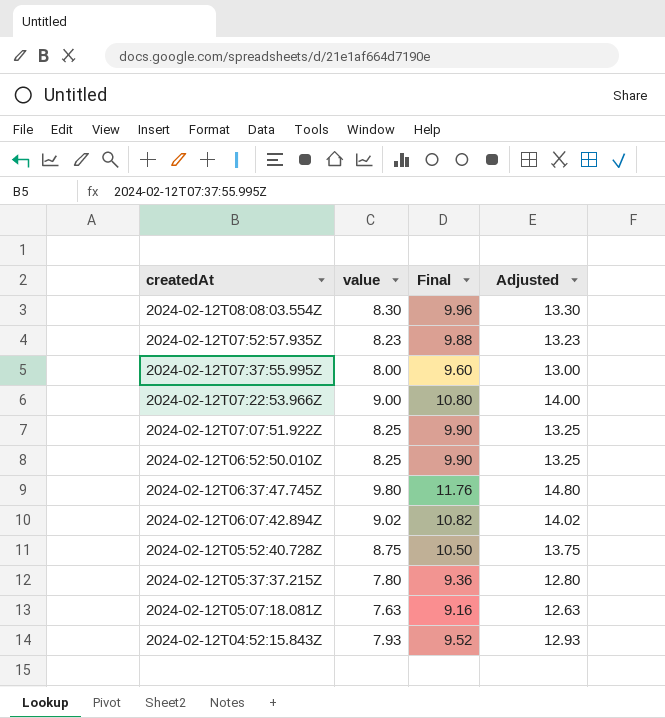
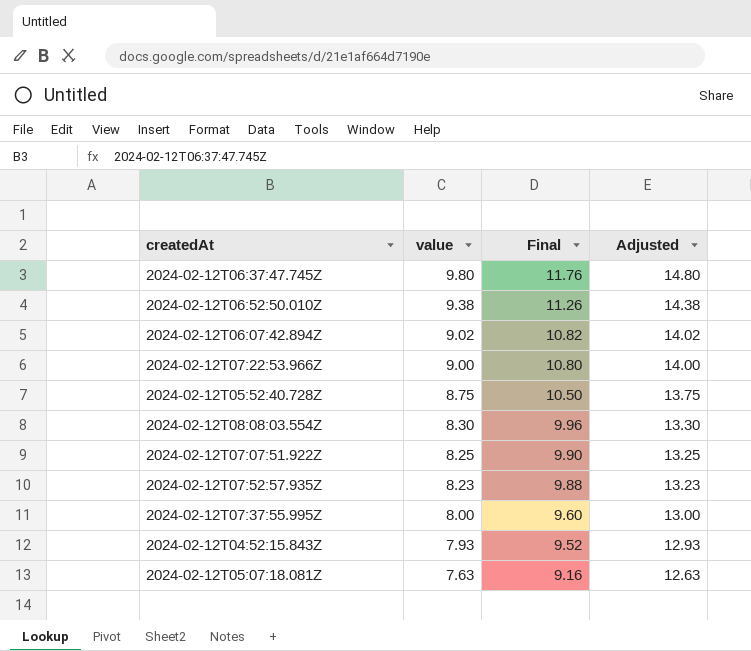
row order: createdAt descending -> value descending
row 2024-02-12T05:37:37.215Z: 7.80 | 9.36 | 12.80 -> none
2024-02-12T06:52:50.010Z | value: 8.25 -> 9.38
2024-02-12T06:52:50.010Z | Final: 9.90 -> 11.26
2024-02-12T06:52:50.010Z | Adjusted: 13.25 -> 14.38

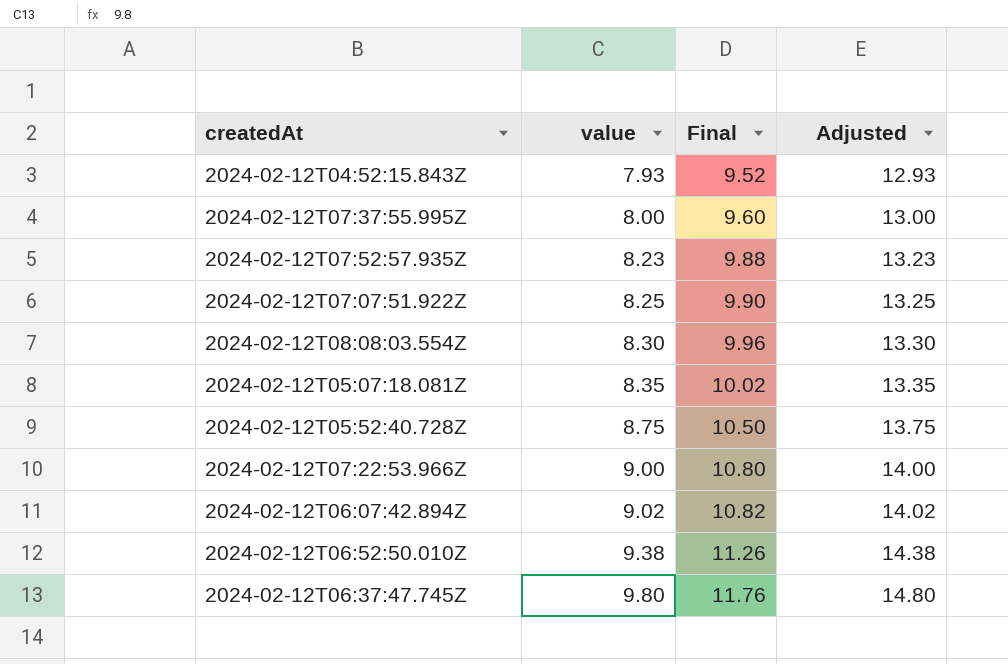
row order: value descending -> value ascending
2024-02-12T05:07:18.081Z | value: 7.63 -> 8.35
2024-02-12T05:07:18.081Z | Final: 9.16 -> 10.02
2024-02-12T05:07:18.081Z | Adjusted: 12.63 -> 13.35

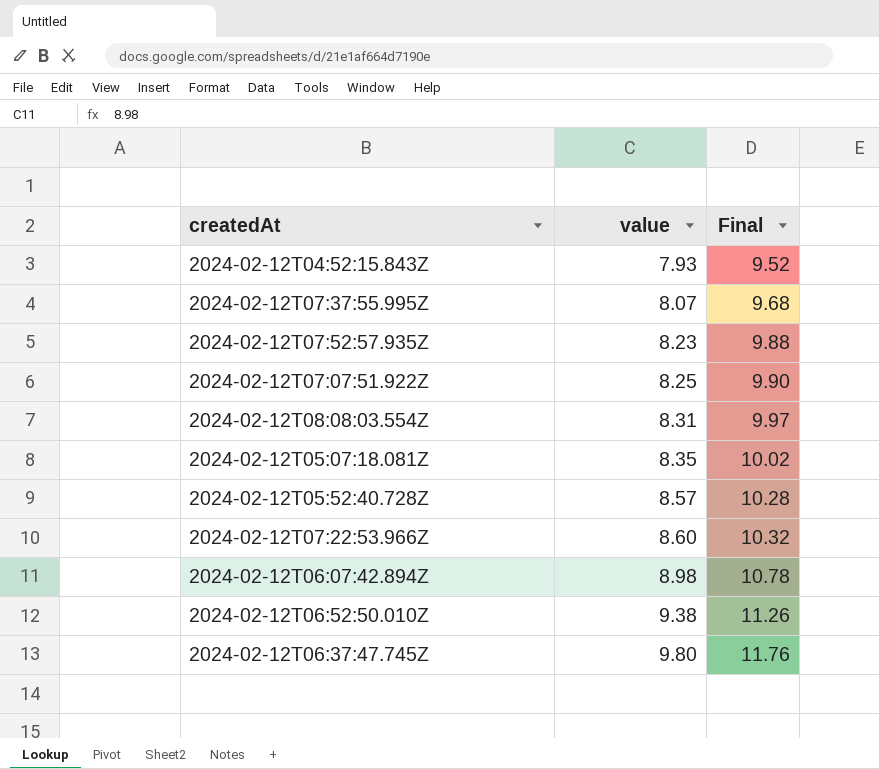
column Adjusted | formula: [value] + 5 -> none
2024-02-12T07:37:55.995Z | value: 8.00 -> 8.07
2024-02-12T07:37:55.995Z | Final: 9.60 -> 9.68
2024-02-12T08:08:03.554Z | value: 8.30 -> 8.31
2024-02-12T08:08:03.554Z | Final: 9.96 -> 9.97
2024-02-12T05:52:40.728Z | value: 8.75 -> 8.57
2024-02-12T05:52:40.728Z | Final: 10.50 -> 10.28
2024-02-12T07:22:53.966Z | value: 9.00 -> 8.60
2024-02-12T07:22:53.966Z | Final: 10.80 -> 10.32
2024-02-12T06:07:42.894Z | value: 9.02 -> 8.98
2024-02-12T06:07:42.894Z | Final: 10.82 -> 10.78

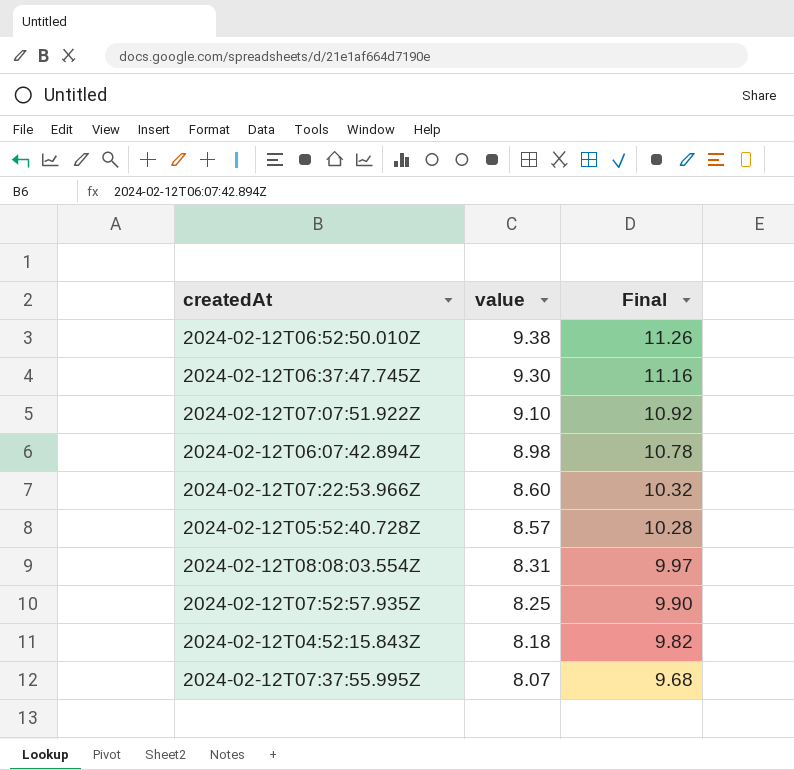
row order: value ascending -> value descending
row 2024-02-12T05:07:18.081Z: 8.35 | 10.02 -> none
2024-02-12T06:37:47.745Z | value: 9.80 -> 9.30
2024-02-12T06:37:47.745Z | Final: 11.76 -> 11.16
2024-02-12T07:07:51.922Z | value: 8.25 -> 9.10
2024-02-12T07:07:51.922Z | Final: 9.90 -> 10.92
2024-02-12T07:52:57.935Z | value: 8.23 -> 8.25
2024-02-12T07:52:57.935Z | Final: 9.88 -> 9.90
2024-02-12T04:52:15.843Z | value: 7.93 -> 8.18
2024-02-12T04:52:15.843Z | Final: 9.52 -> 9.82

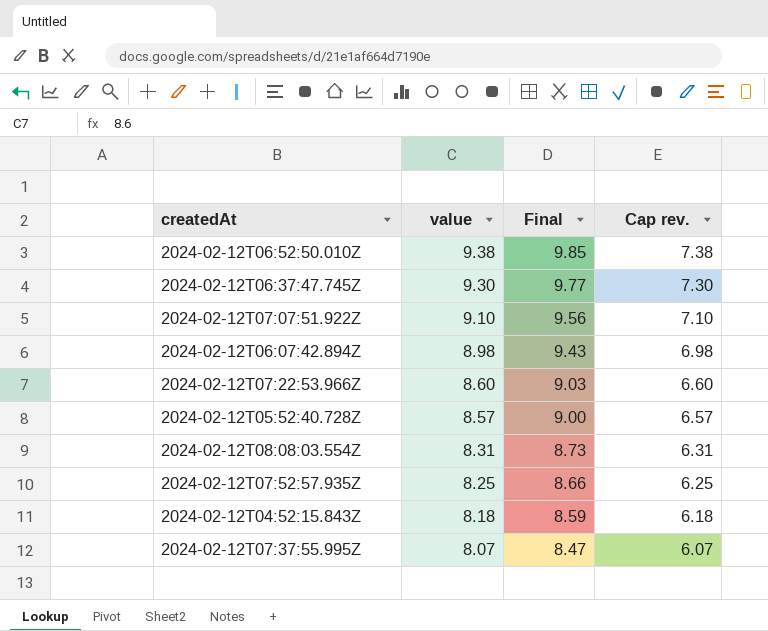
column Final | formula: [value] * 1.2 -> [value] * 1.05
column Cap rev. | formula: none -> [value] - 2

